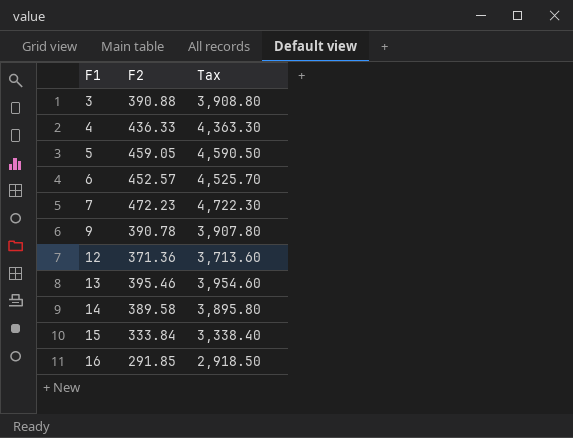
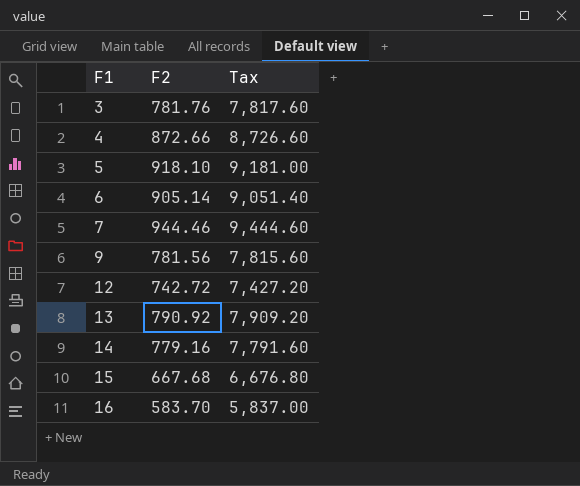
3 | F2: 390.88 -> 781.76
3 | Tax: 3,908.80 -> 7,817.60
4 | F2: 436.33 -> 872.66
4 | Tax: 4,363.30 -> 8,726.60
5 | F2: 459.05 -> 918.10
5 | Tax: 4,590.50 -> 9,181.00
6 | F2: 452.57 -> 905.14
6 | Tax: 4,525.70 -> 9,051.40
7 | F2: 472.23 -> 944.46
7 | Tax: 4,722.30 -> 9,444.60
9 | F2: 390.78 -> 781.56
9 | Tax: 3,907.80 -> 7,815.60
12 | F2: 371.36 -> 742.72
12 | Tax: 3,713.60 -> 7,427.20
13 | F2: 395.46 -> 790.92
13 | Tax: 3,954.60 -> 7,909.20
14 | F2: 389.58 -> 779.16
14 | Tax: 3,895.80 -> 7,791.60
15 | F2: 333.84 -> 667.68
15 | Tax: 3,338.40 -> 6,676.80
16 | F2: 291.85 -> 583.70
16 | Tax: 2,918.50 -> 5,837.00

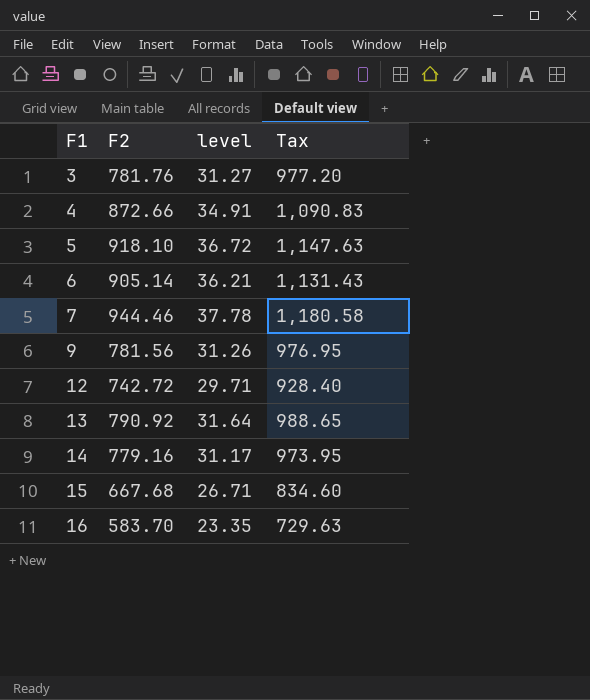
column level | formula: none -> [F2] * 0.04
column Tax | formula: [F2] * 10 -> [F2] * 1.25

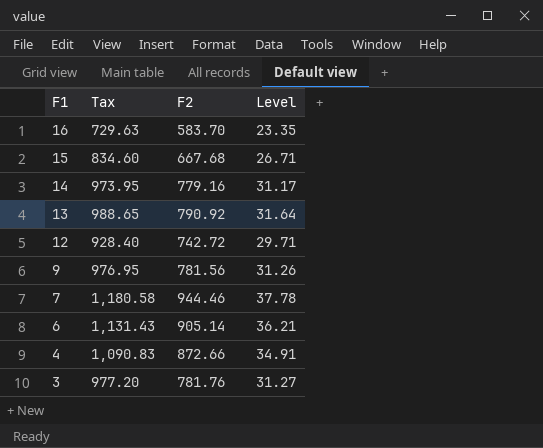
row order: F1 ascending -> F1 descending
column Tax | position: 4 -> 2
column name: level -> Level
row 5: 918.10 | 36.72 | 1,147.63 -> none

